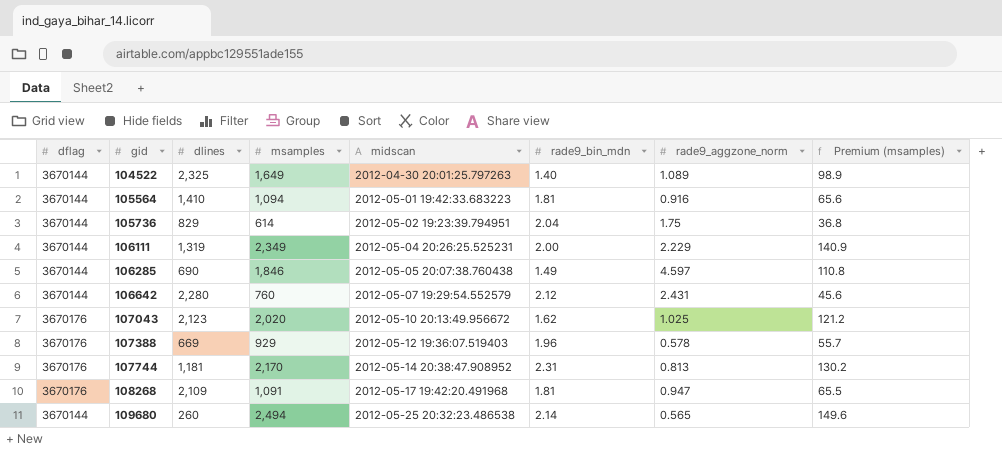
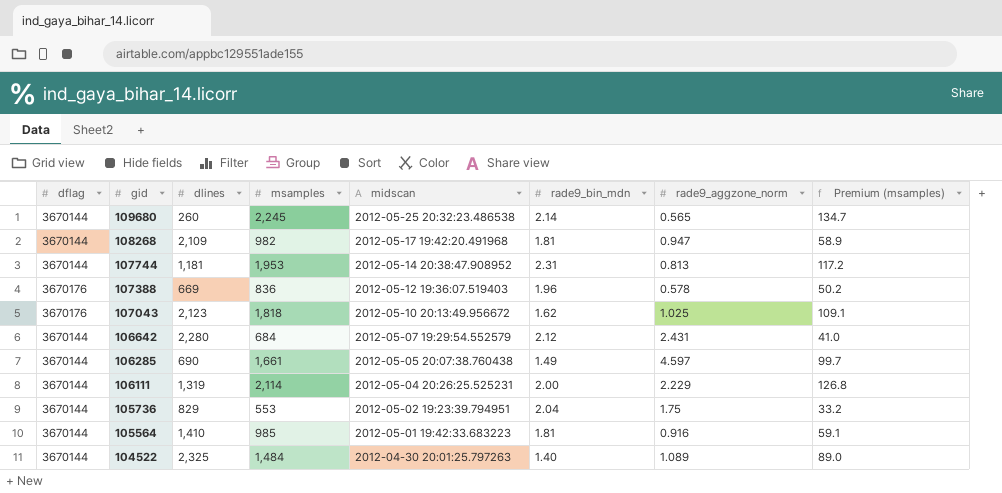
row order: gid ascending -> gid descending
109680 | msamples: 2,494 -> 2,245
109680 | Premium (msamples): 149.6 -> 134.7
108268 | dflag: 3670176 -> 3670144
108268 | msamples: 1,091 -> 982
108268 | Premium (msamples): 65.5 -> 58.9
107744 | dflag: 3670176 -> 3670144
107744 | msamples: 2,170 -> 1,953
107744 | Premium (msamples): 130.2 -> 117.2
107388 | msamples: 929 -> 836
107388 | Premium (msamples): 55.7 -> 50.2
107043 | msamples: 2,020 -> 1,818
107043 | Premium (msamples): 121.2 -> 109.1
106642 | msamples: 760 -> 684
106642 | Premium (msamples): 45.6 -> 41.0
106285 | msamples: 1,846 -> 1,661
106285 | Premium (msamples): 110.8 -> 99.7
106111 | msamples: 2,349 -> 2,114
106111 | Premium (msamples): 140.9 -> 126.8
105736 | msamples: 614 -> 553
105736 | Premium (msamples): 36.8 -> 33.2
105564 | msamples: 1,094 -> 985
105564 | Premium (msamples): 65.6 -> 59.1
104522 | msamples: 1,649 -> 1,484
104522 | Premium (msamples): 98.9 -> 89.0

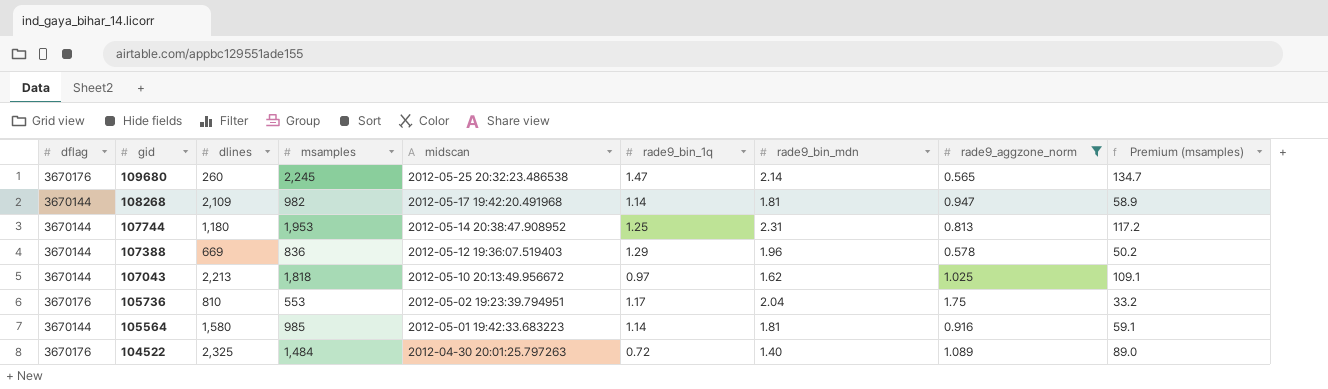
filter: none -> rade9_aggzone_norm <= 1.75
column rade9_bin_1q | position: none -> 6
109680 | dflag: 3670144 -> 3670176
107744 | dlines: 1,181 -> 1,180
107388 | dflag: 3670176 -> 3670144
107043 | dflag: 3670176 -> 3670144
107043 | dlines: 2,123 -> 2,213
105736 | dflag: 3670144 -> 3670176
105736 | dlines: 829 -> 810
105564 | dlines: 1,410 -> 1,580
104522 | dflag: 3670144 -> 3670176

